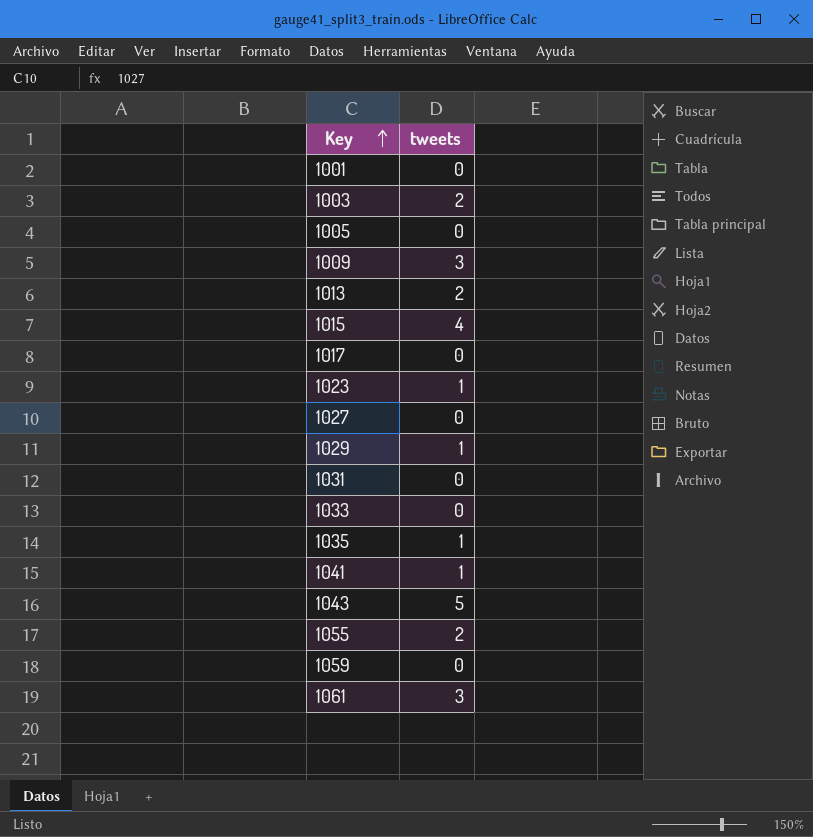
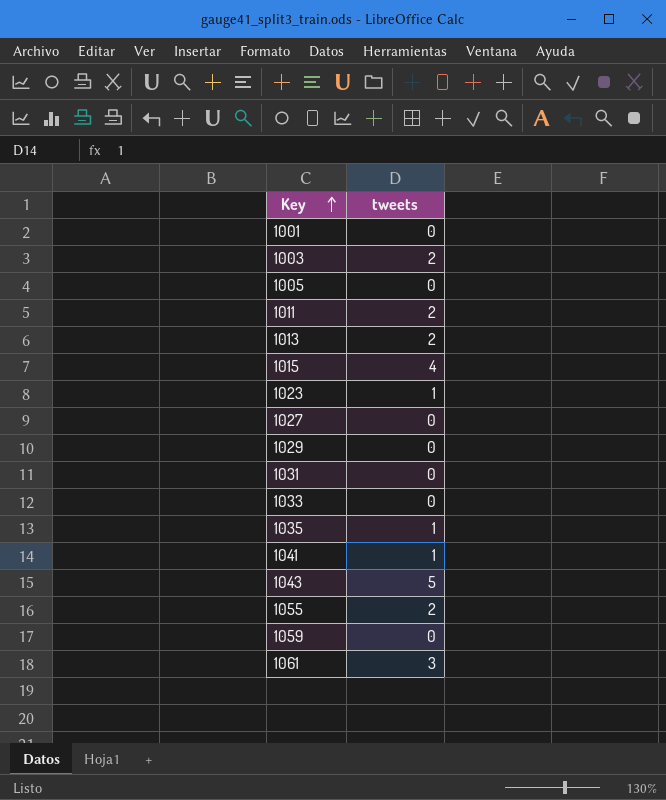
row 1009: 3 -> none
row 1017: 0 -> none
row 1011: none -> 2
1029 | tweets: 1 -> 0

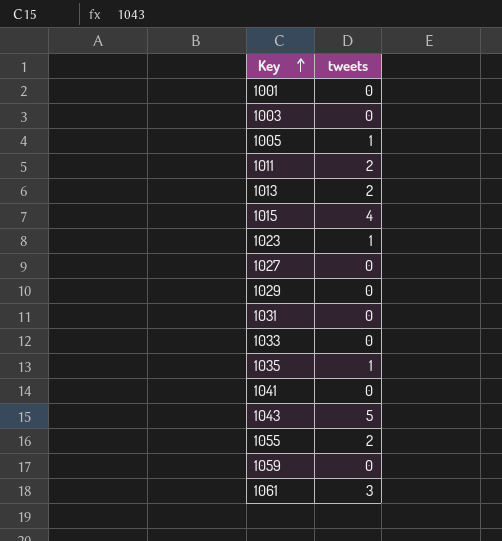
1003 | tweets: 2 -> 0
1005 | tweets: 0 -> 1
1041 | tweets: 1 -> 0

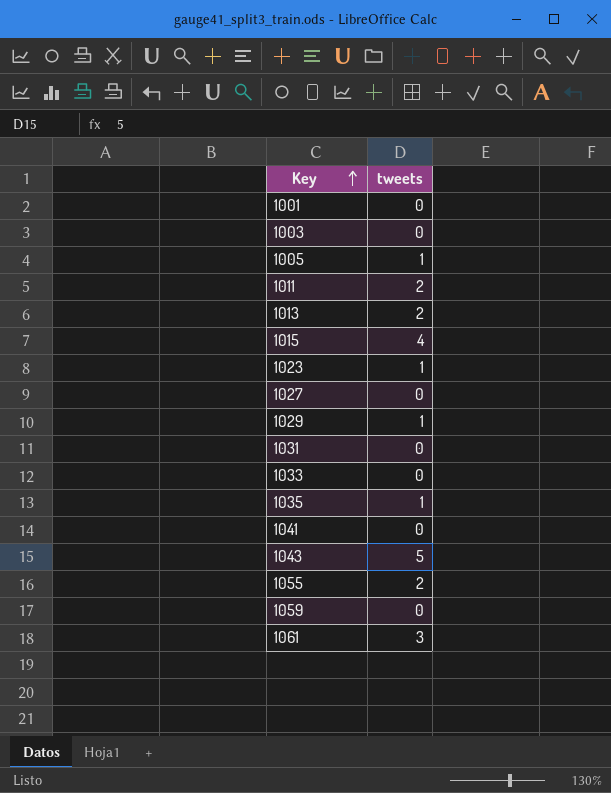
1029 | tweets: 0 -> 1

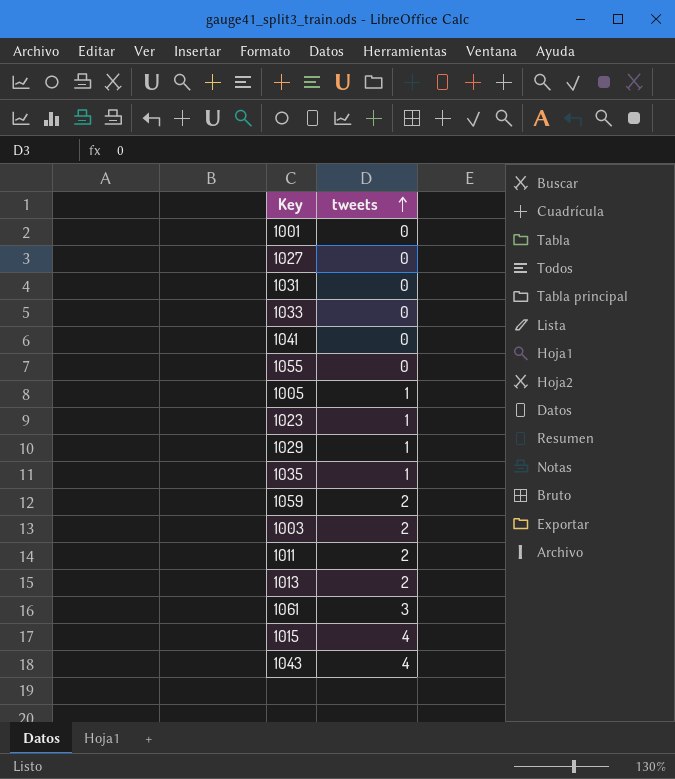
row order: Key ascending -> tweets ascending
1055 | tweets: 2 -> 0
1059 | tweets: 0 -> 2
1003 | tweets: 0 -> 2
1043 | tweets: 5 -> 4

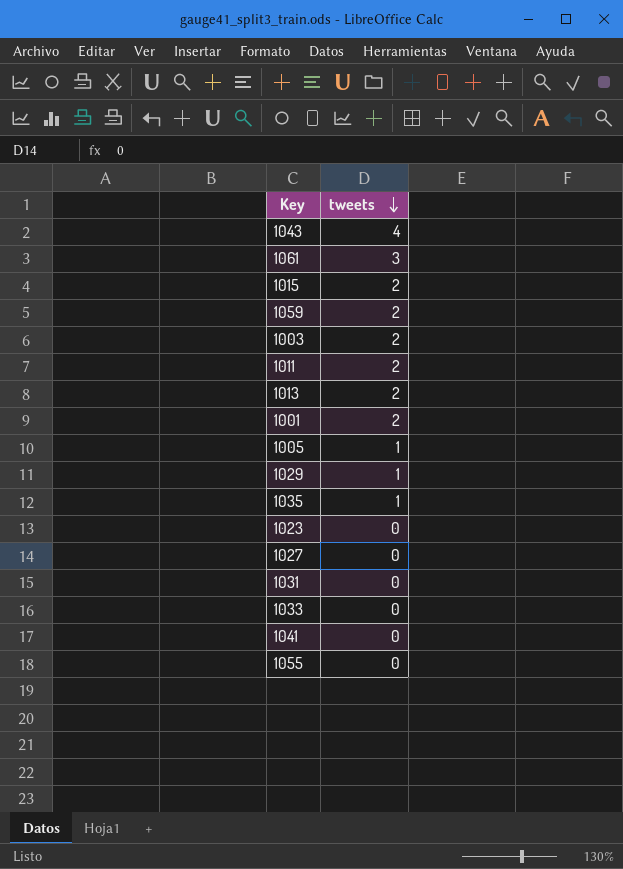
row order: tweets ascending -> tweets descending
1015 | tweets: 4 -> 2
1001 | tweets: 0 -> 2
1023 | tweets: 1 -> 0

